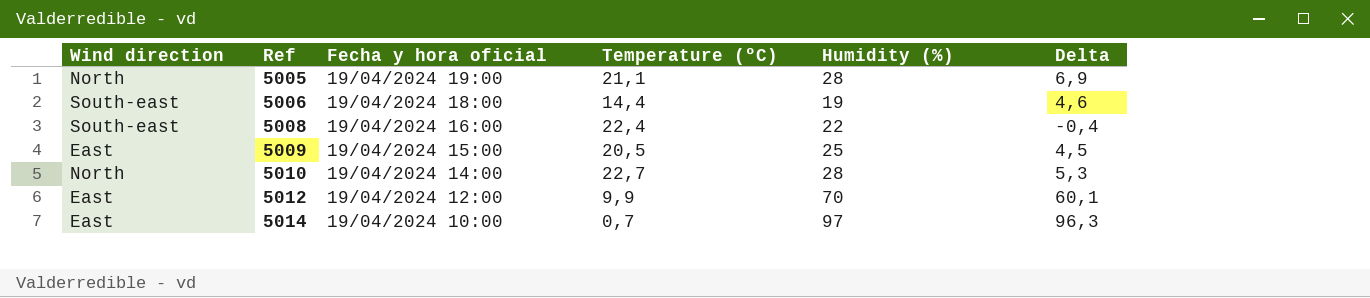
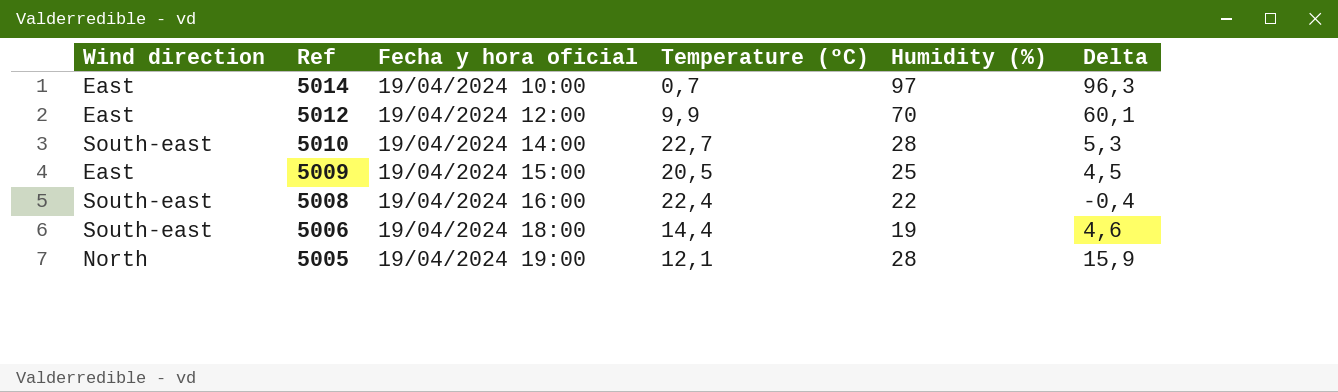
row order: Ref ascending -> Ref descending
5010 | Wind direction: North -> South-east
5005 | Temperature (ºC): 21,1 -> 12,1
5005 | Delta: 6,9 -> 15,9

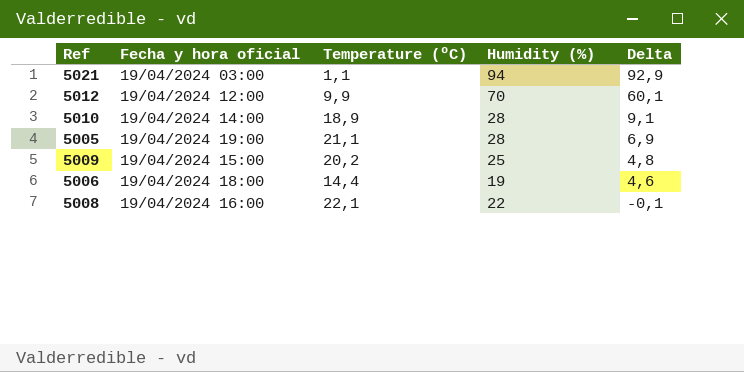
row order: Ref descending -> Delta descending
column Wind direction | position: 1 -> none
row 5014: East | 19/04/2024 10:00 | 0,7 | 97 | 96,3 -> none
row 5021: none -> 19/04/2024 03:00 | 1,1 | 94 | 92,9
5010 | Temperature (ºC): 22,7 -> 18,9
5010 | Delta: 5,3 -> 9,1
5005 | Temperature (ºC): 12,1 -> 21,1
5005 | Delta: 15,9 -> 6,9
5009 | Temperature (ºC): 20,5 -> 20,2
5009 | Delta: 4,5 -> 4,8
5008 | Temperature (ºC): 22,4 -> 22,1
5008 | Delta: -0,4 -> -0,1

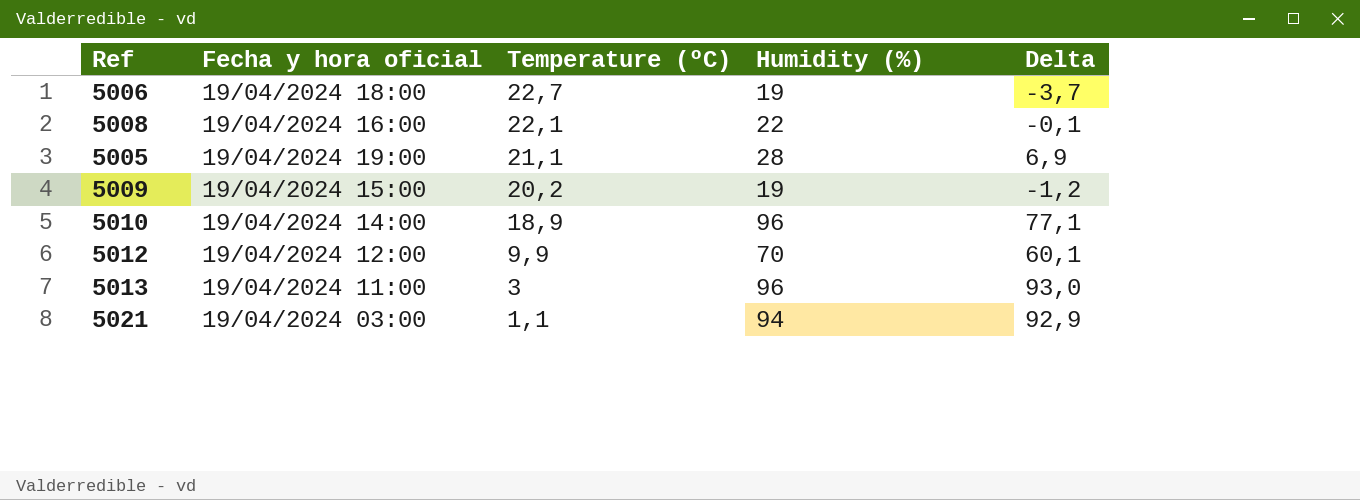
row order: Delta descending -> Temperature (ºC) descending
5006 | Temperature (ºC): 14,4 -> 22,7
5006 | Delta: 4,6 -> -3,7
5009 | Humidity (%): 25 -> 19
5009 | Delta: 4,8 -> -1,2
5010 | Humidity (%): 28 -> 96
5010 | Delta: 9,1 -> 77,1
row 5013: none -> 19/04/2024 11:00 | 3 | 96 | 93,0

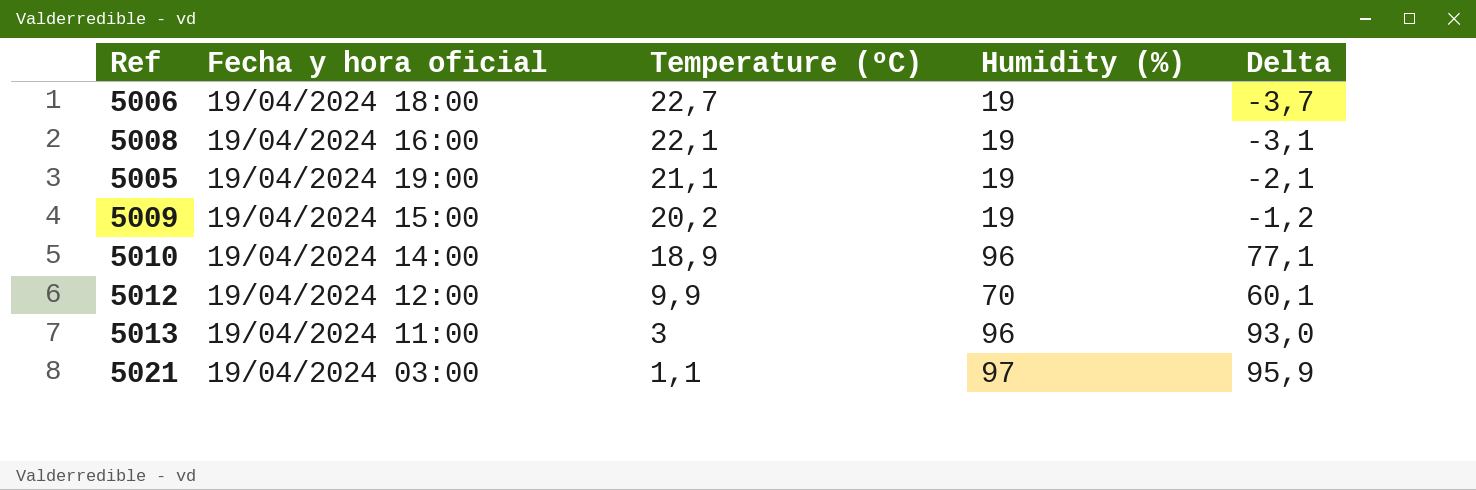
5008 | Humidity (%): 22 -> 19
5008 | Delta: -0,1 -> -3,1
5005 | Humidity (%): 28 -> 19
5005 | Delta: 6,9 -> -2,1
5021 | Humidity (%): 94 -> 97
5021 | Delta: 92,9 -> 95,9

